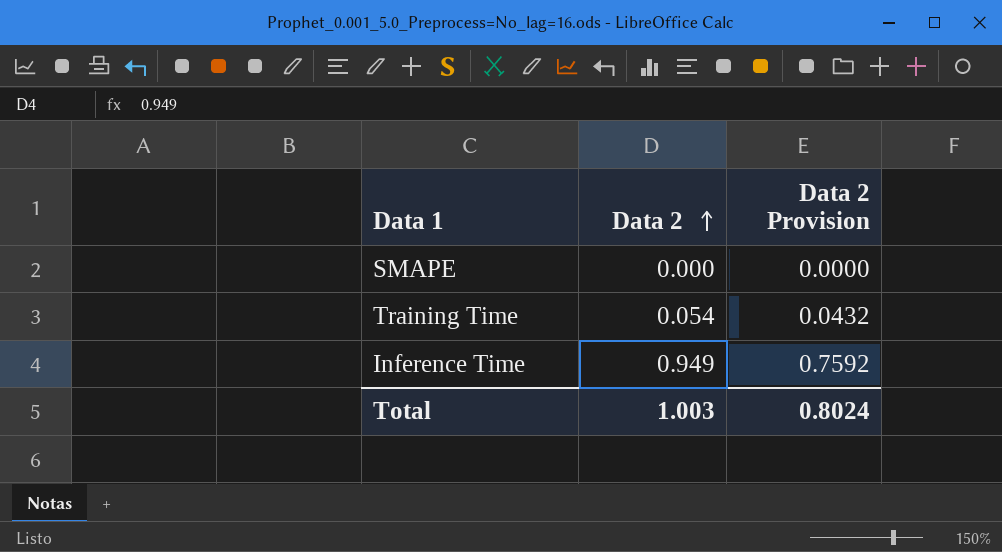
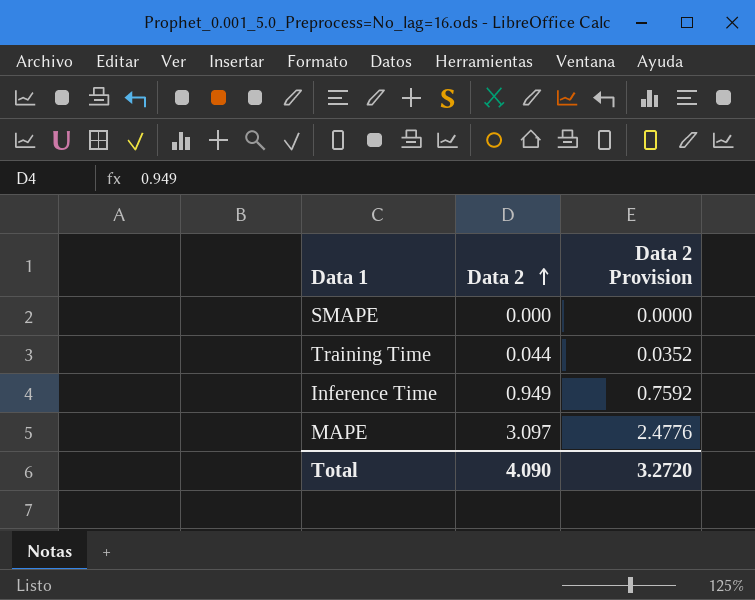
Training Time | Data 2: 0.054 -> 0.044
Training Time | Data 2 Provision: 0.0432 -> 0.0352
row MAPE: none -> 3.097 | 2.4776
Total | Data 2: 1.003 -> 4.090
Total | Data 2 Provision: 0.8024 -> 3.2720

